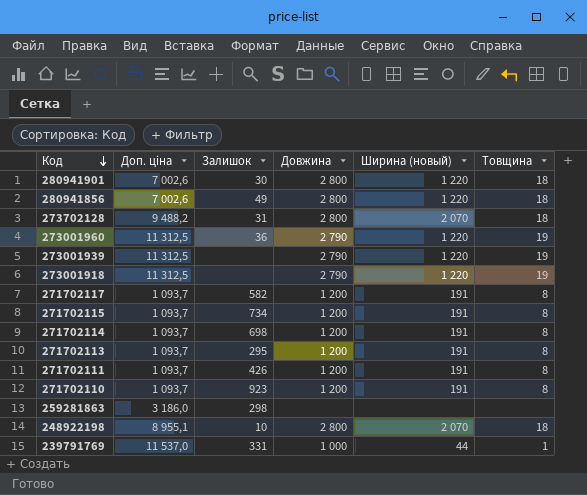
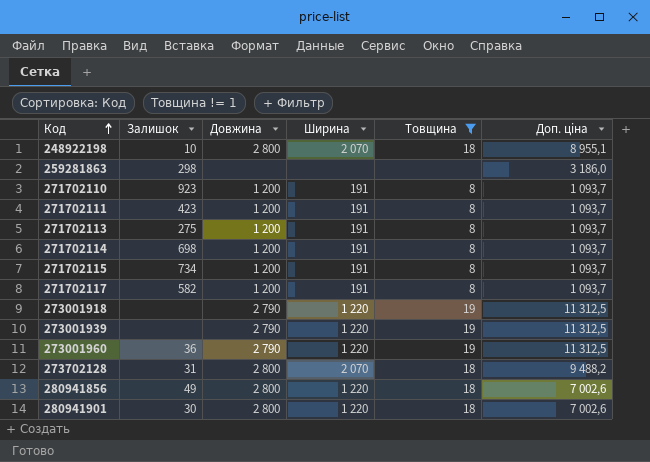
filter: none -> Товщина != 1
row order: Код descending -> Код ascending
column name: Ширина (новый) -> Ширина
column Доп. ціна | position: 2 -> 6
271702111 | Залишок: 426 -> 423
271702113 | Залишок: 295 -> 275

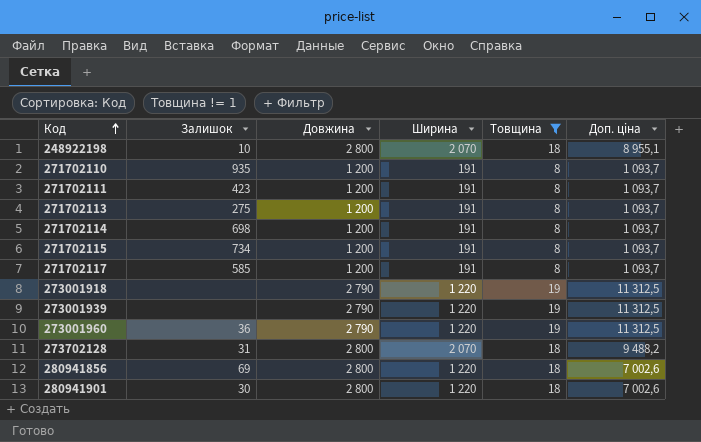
row 259281863: 298 | none | none | none | 3 186,0 -> none
271702110 | Залишок: 923 -> 935
271702117 | Залишок: 582 -> 585
280941856 | Залишок: 49 -> 69

